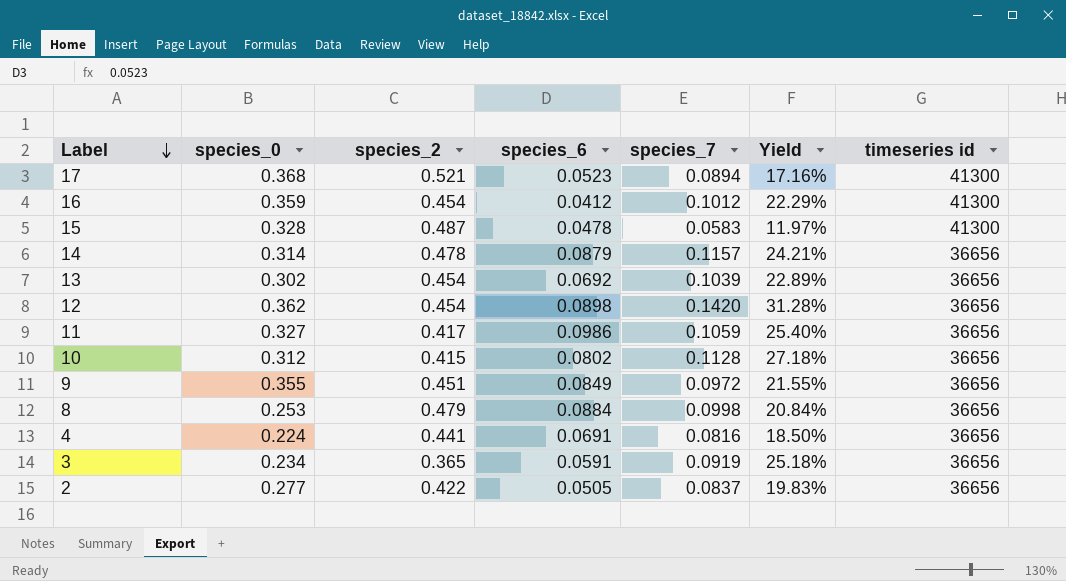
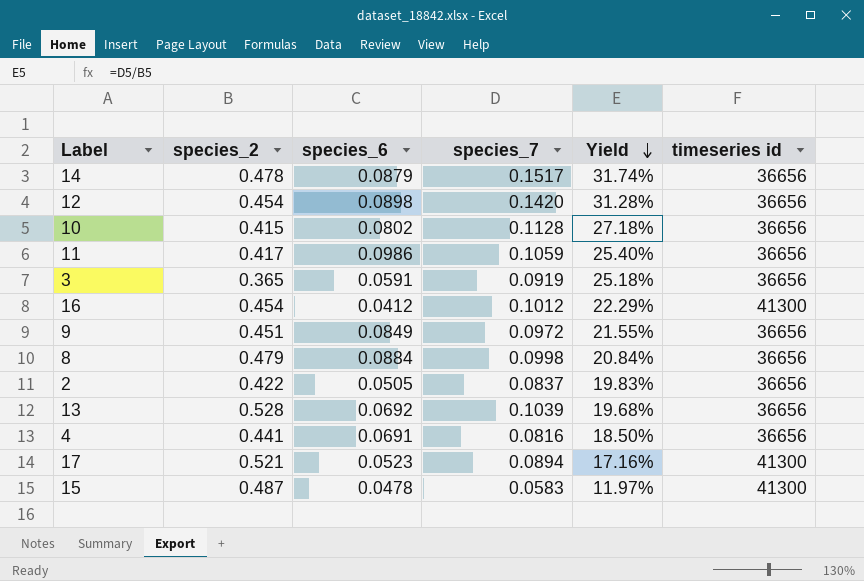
row order: Label descending -> Yield descending
column species_0 | position: 2 -> none
14 | species_7: 0.1157 -> 0.1517
14 | Yield: 24.21% -> 31.74%
13 | species_2: 0.454 -> 0.528
13 | Yield: 22.89% -> 19.68%

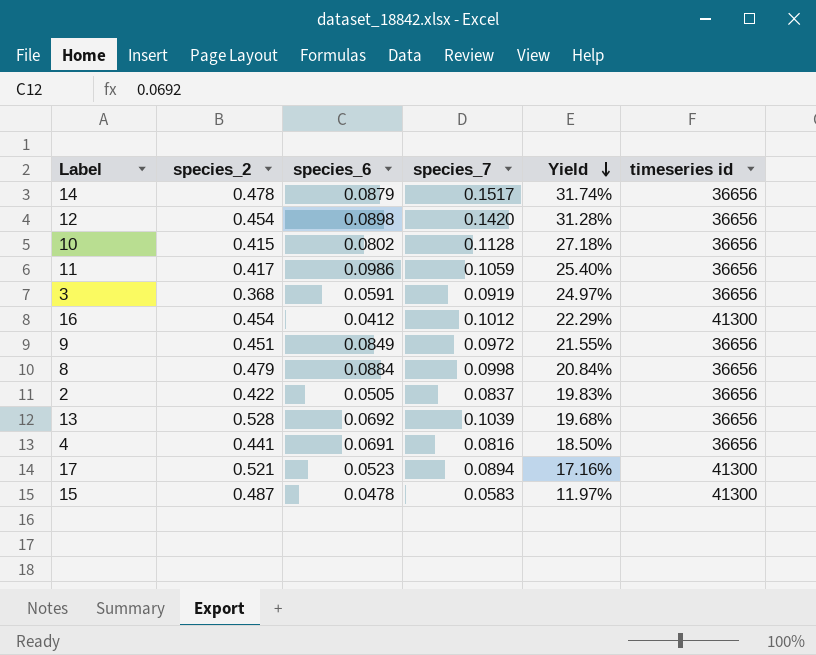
3 | species_2: 0.365 -> 0.368
3 | Yield: 25.18% -> 24.97%

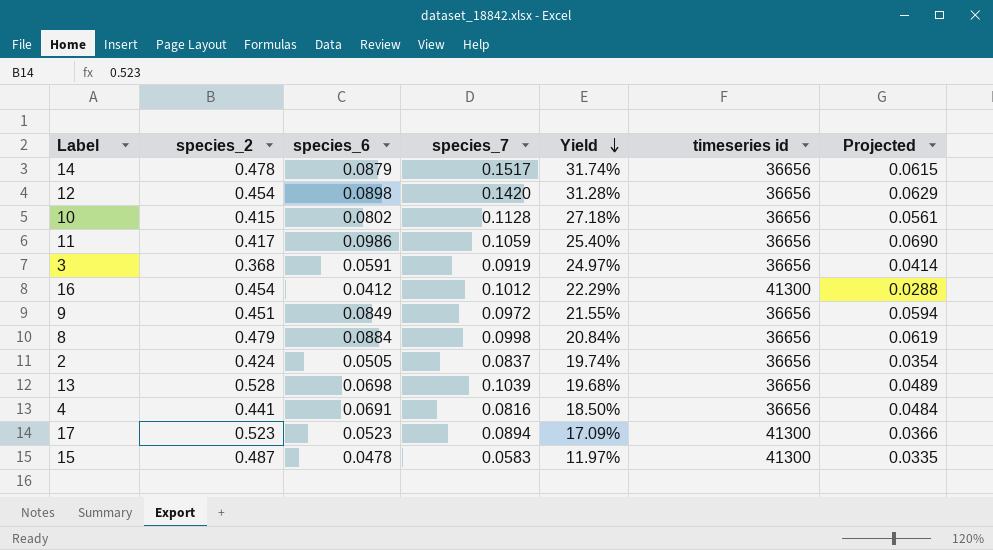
column Projected | formula: none -> [species_6] * 0.7
2 | species_2: 0.422 -> 0.424
2 | Yield: 19.83% -> 19.74%
13 | species_6: 0.0692 -> 0.0698
17 | species_2: 0.521 -> 0.523
17 | Yield: 17.16% -> 17.09%

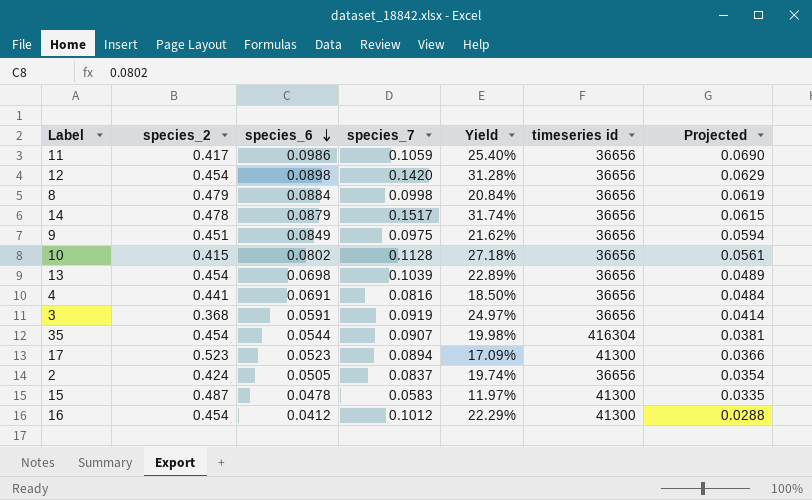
row order: Yield descending -> species_6 descending
9 | species_7: 0.0972 -> 0.0975
9 | Yield: 21.55% -> 21.62%
13 | species_2: 0.528 -> 0.454
13 | Yield: 19.68% -> 22.89%
row 35: none -> 0.454 | 0.0544 | 0.0907 | 19.98% | 416304 | 0.0381

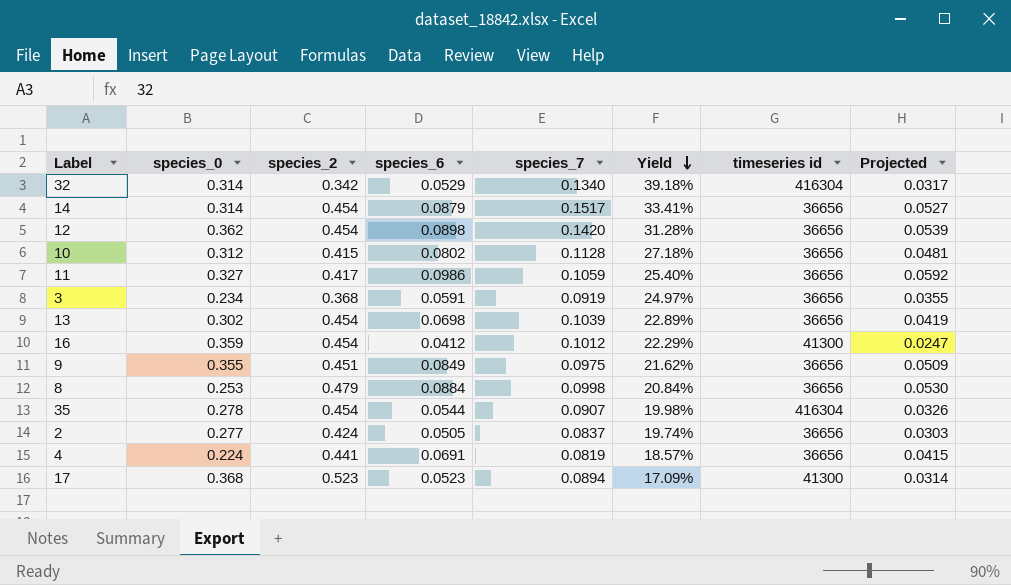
row order: species_6 descending -> Yield descending
column species_0 | position: none -> 2
column Projected | formula: [species_6] * 0.7 -> [species_6] * 0.6
row 15: 0.487 | 0.0478 | 0.0583 | 11.97% | 41300 | 0.0335 -> none
row 32: none -> 0.314 | 0.342 | 0.0529 | 0.1340 | 39.18% | 416304 | 0.0317
14 | species_2: 0.478 -> 0.454
14 | Yield: 31.74% -> 33.41%
4 | species_7: 0.0816 -> 0.0819
4 | Yield: 18.50% -> 18.57%

